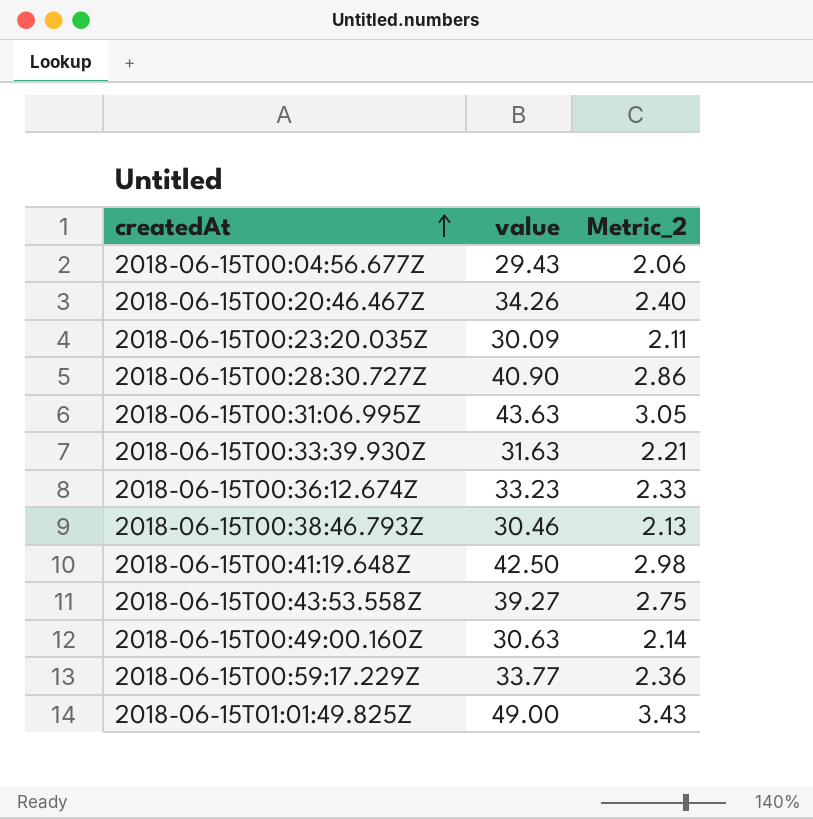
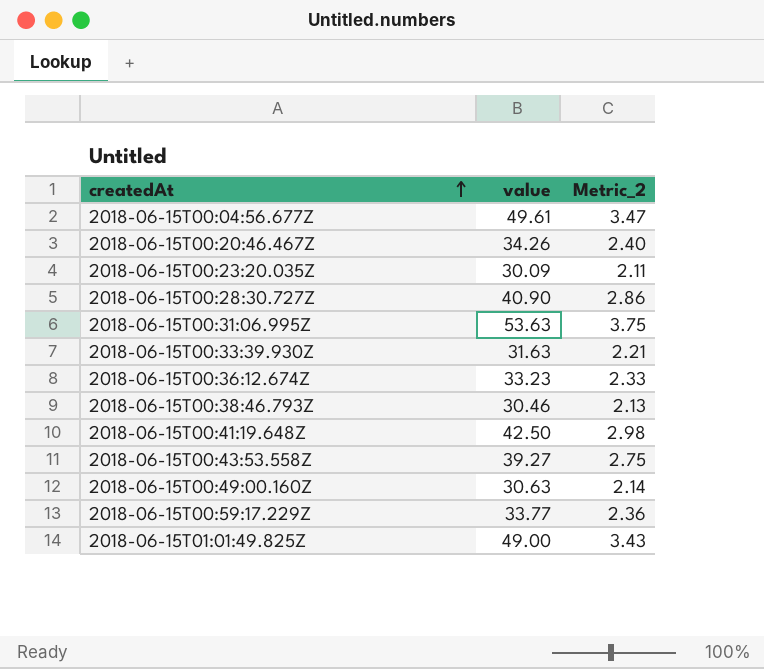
2018-06-15T00:04:56.677Z | value: 29.43 -> 49.61
2018-06-15T00:04:56.677Z | Metric_2: 2.06 -> 3.47
2018-06-15T00:31:06.995Z | value: 43.63 -> 53.63
2018-06-15T00:31:06.995Z | Metric_2: 3.05 -> 3.75

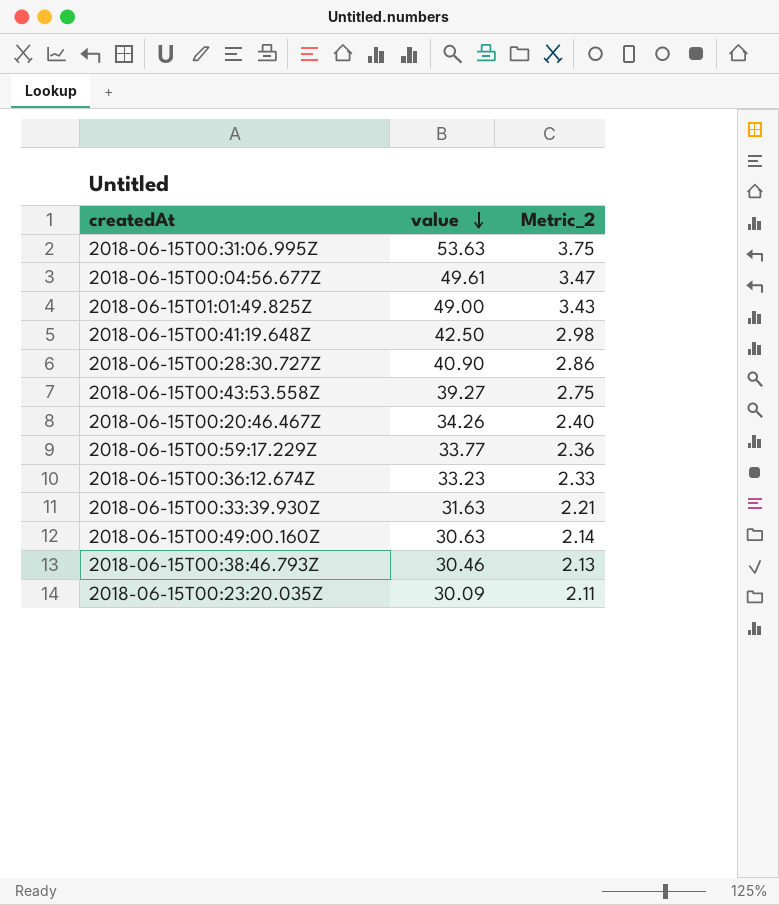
row order: createdAt ascending -> value descending

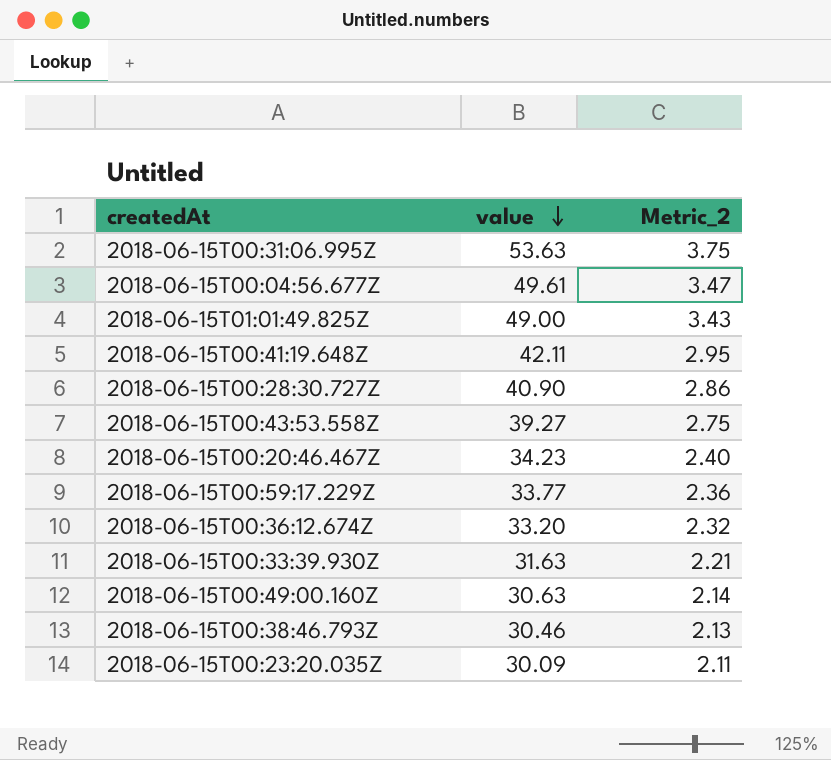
2018-06-15T00:41:19.648Z | value: 42.50 -> 42.11
2018-06-15T00:41:19.648Z | Metric_2: 2.98 -> 2.95
2018-06-15T00:20:46.467Z | value: 34.26 -> 34.23
2018-06-15T00:36:12.674Z | value: 33.23 -> 33.20
2018-06-15T00:36:12.674Z | Metric_2: 2.33 -> 2.32

